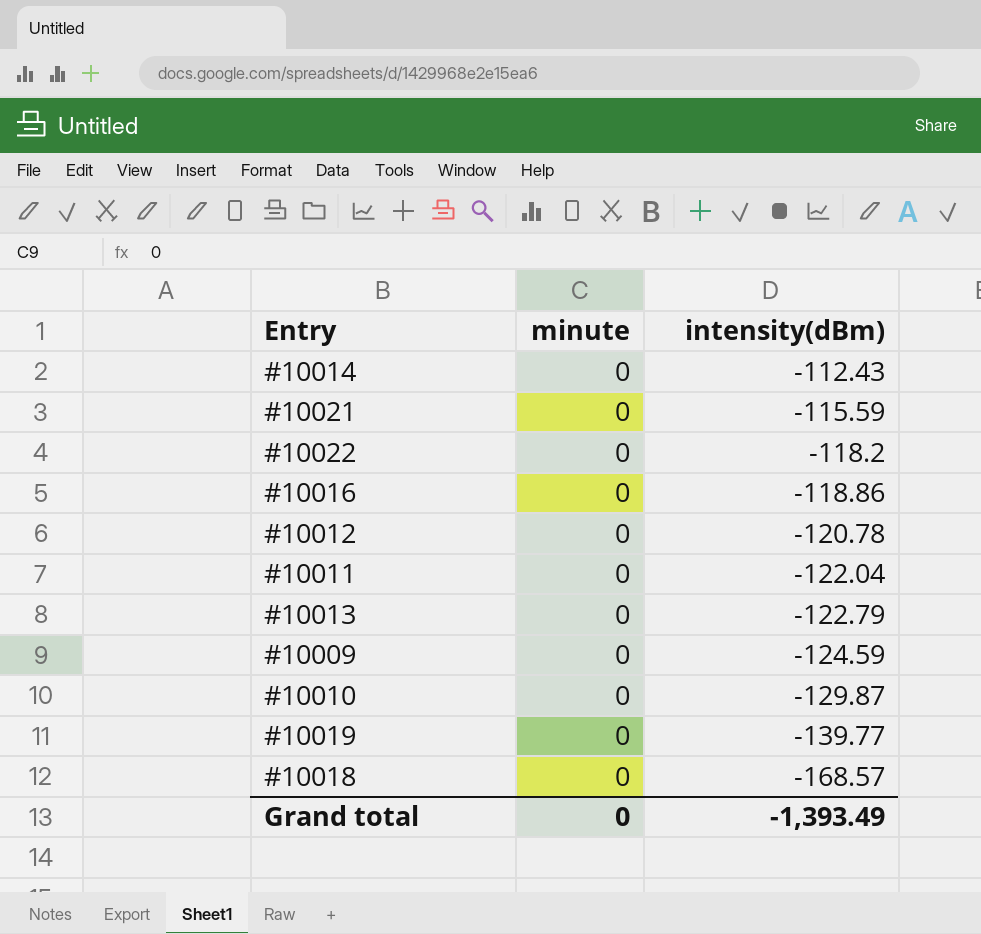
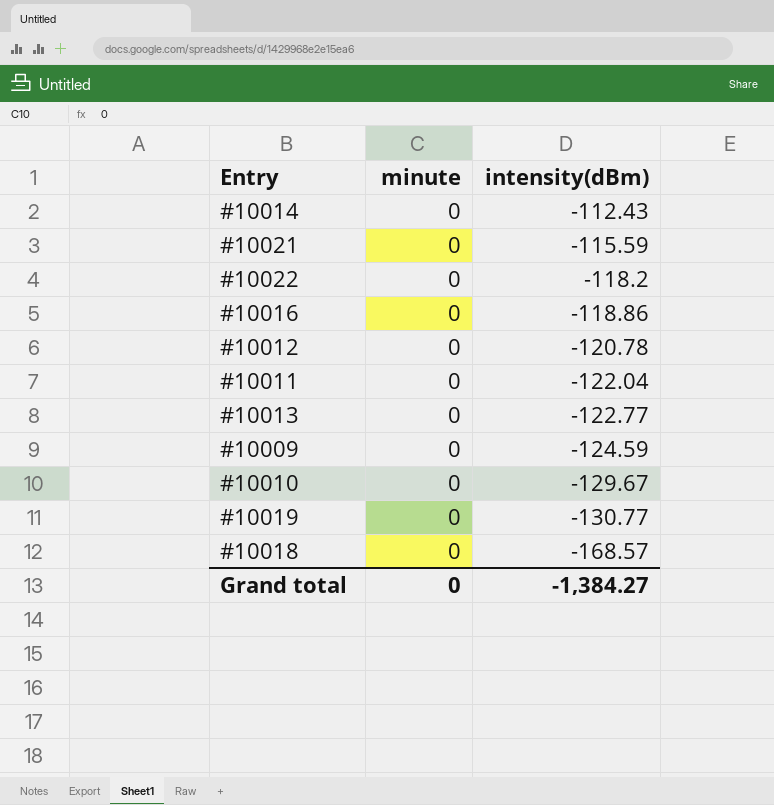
#10013 | intensity(dBm): -122.79 -> -122.77
#10010 | intensity(dBm): -129.87 -> -129.67
#10019 | intensity(dBm): -139.77 -> -130.77
Grand total | intensity(dBm): -1,393.49 -> -1,384.27

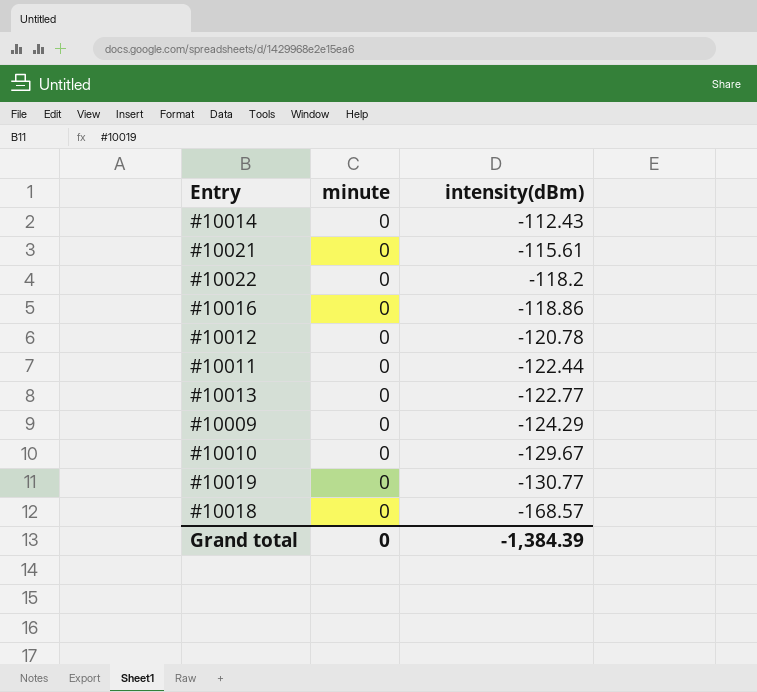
#10021 | intensity(dBm): -115.59 -> -115.61
#10011 | intensity(dBm): -122.04 -> -122.44
#10009 | intensity(dBm): -124.59 -> -124.29
Grand total | intensity(dBm): -1,384.27 -> -1,384.39

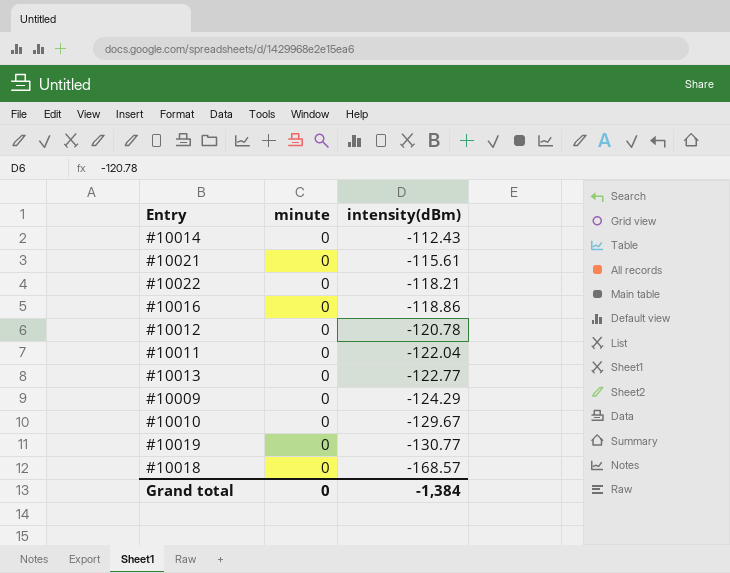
#10022 | intensity(dBm): -118.2 -> -118.21
#10011 | intensity(dBm): -122.44 -> -122.04
Grand total | intensity(dBm): -1,384.39 -> -1,384

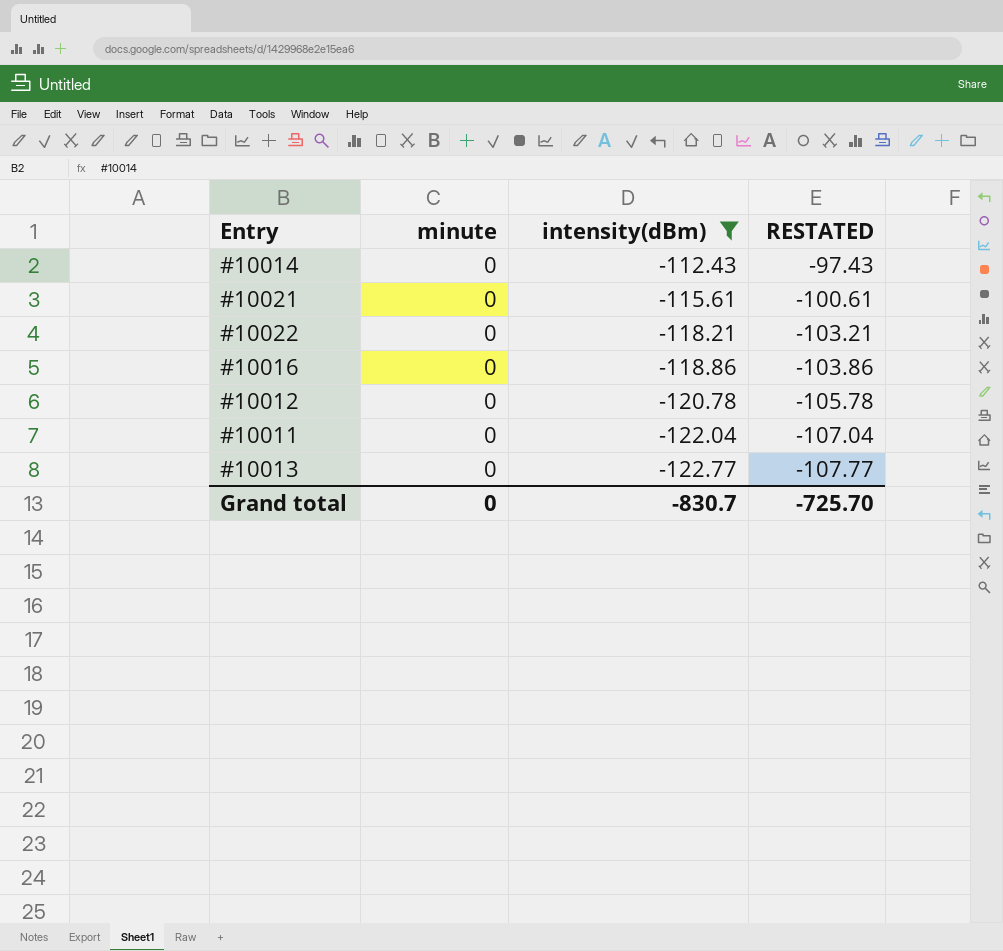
filter: none -> intensity(dBm) >= -122.77
column RESTATED | formula: none -> [intensity(dBm)] + 15
Grand total | intensity(dBm): -1,384 -> -830.7

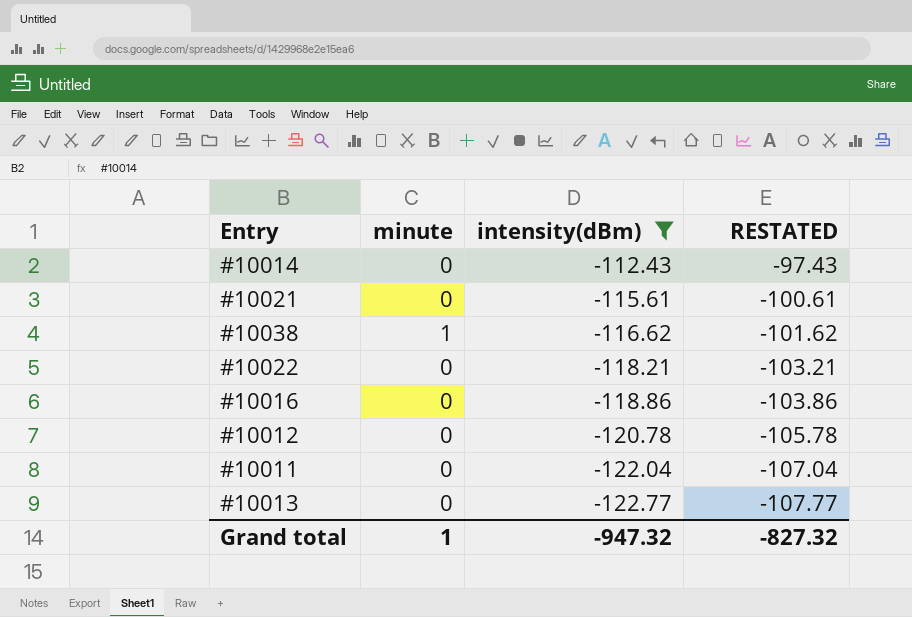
row #10038: none -> 1 | -116.62 | -101.62
Grand total | minute: 0 -> 1
Grand total | intensity(dBm): -830.7 -> -947.32
Grand total | RESTATED: -725.70 -> -827.32

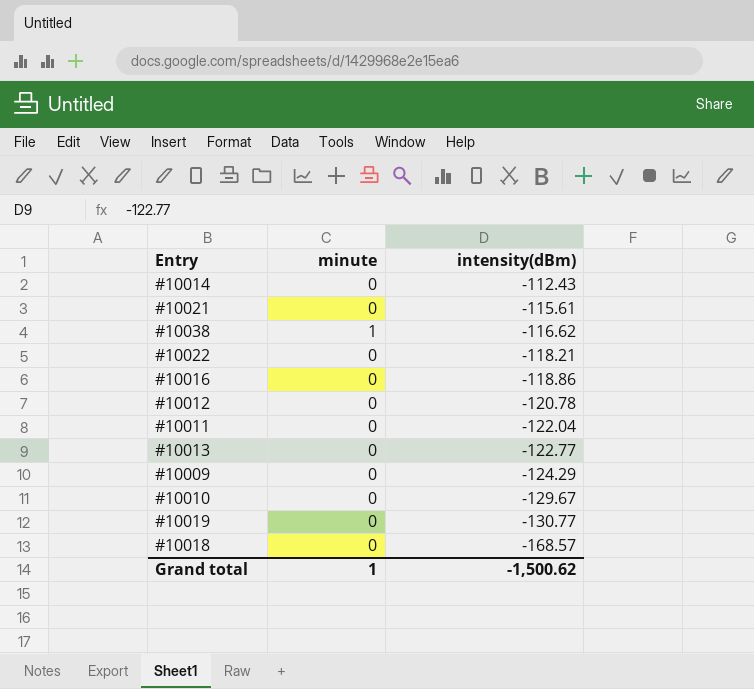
filter: intensity(dBm) >= -122.77 -> none
column RESTATED | formula: [intensity(dBm)] + 15 -> none
Grand total | intensity(dBm): -947.32 -> -1,500.62

